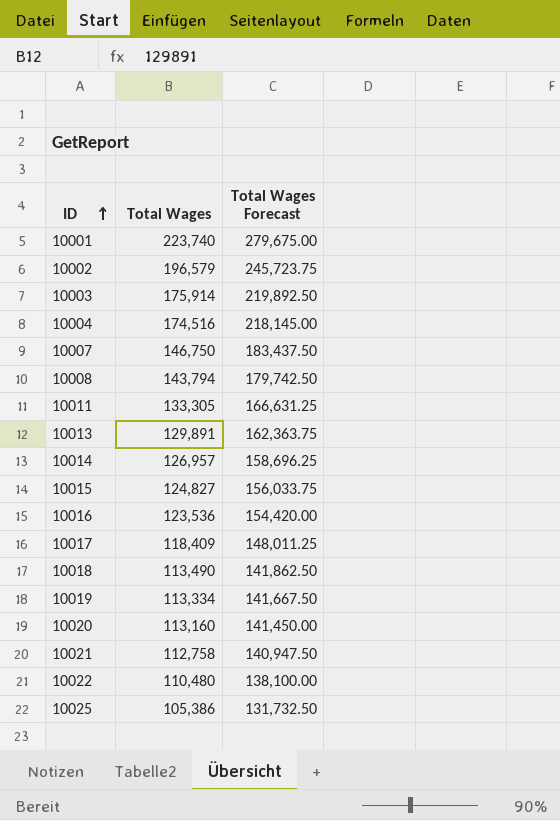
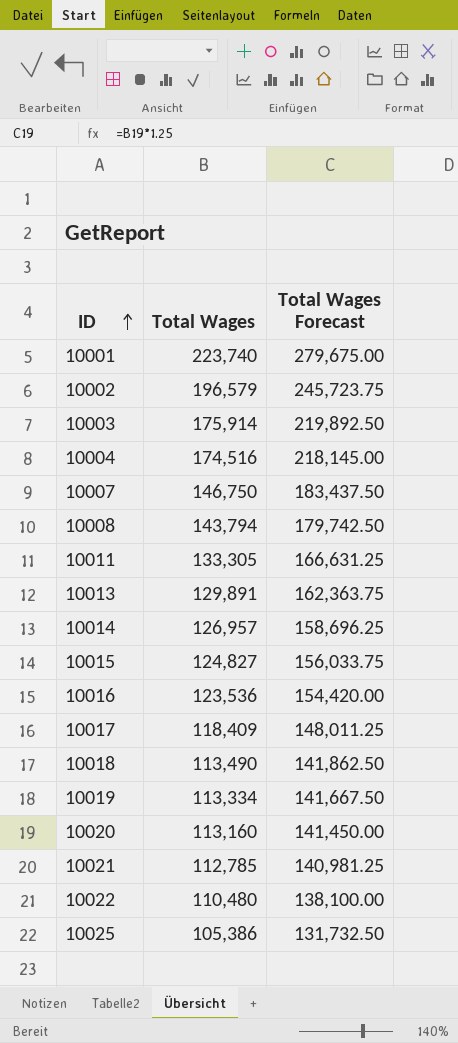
10021 | Total Wages: 112,758 -> 112,785
10021 | Total Wages Forecast: 140,947.50 -> 140,981.25

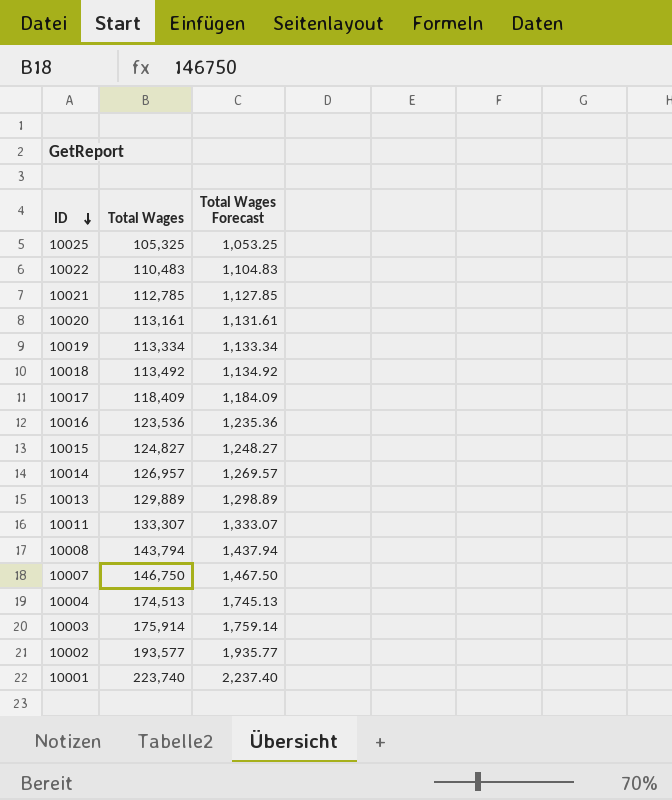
row order: ID ascending -> ID descending
column Total Wages Forecast | formula: [Total Wages] * 1.25 -> [Total Wages] * 0.01
10025 | Total Wages: 105,386 -> 105,325
10022 | Total Wages: 110,480 -> 110,483
10020 | Total Wages: 113,160 -> 113,161
10018 | Total Wages: 113,490 -> 113,492
10013 | Total Wages: 129,891 -> 129,889
10011 | Total Wages: 133,305 -> 133,307
10004 | Total Wages: 174,516 -> 174,513
10002 | Total Wages: 196,579 -> 193,577

